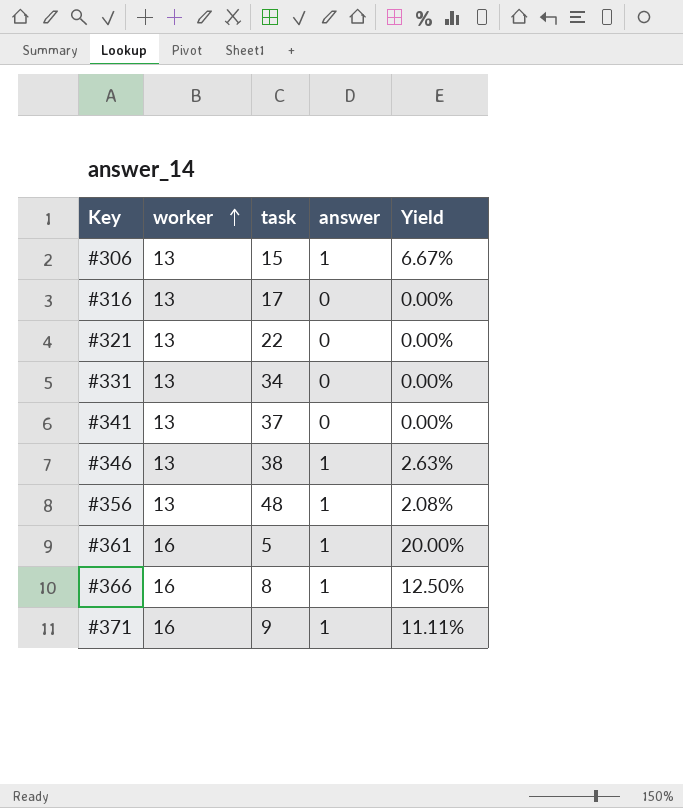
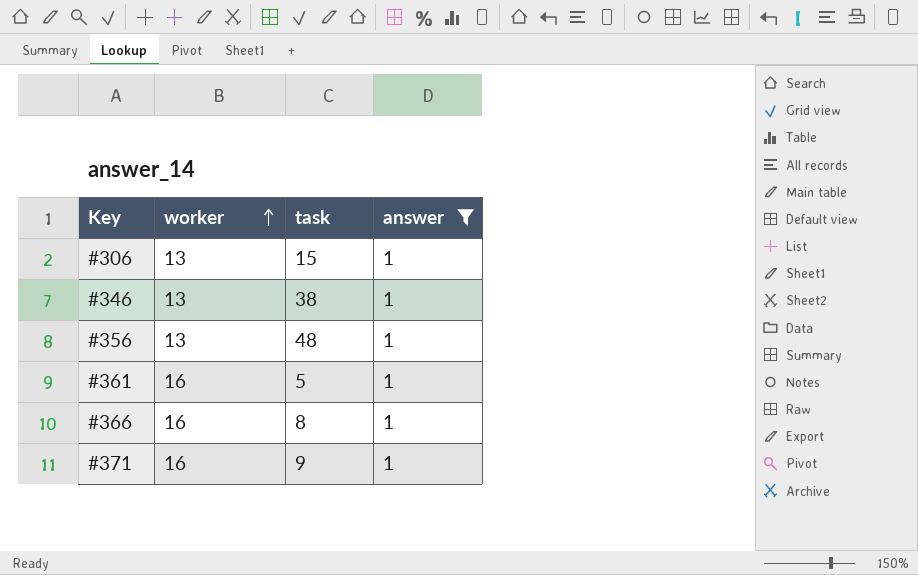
filter: none -> answer = 1
column Yield | formula: [answer] / [task] -> none

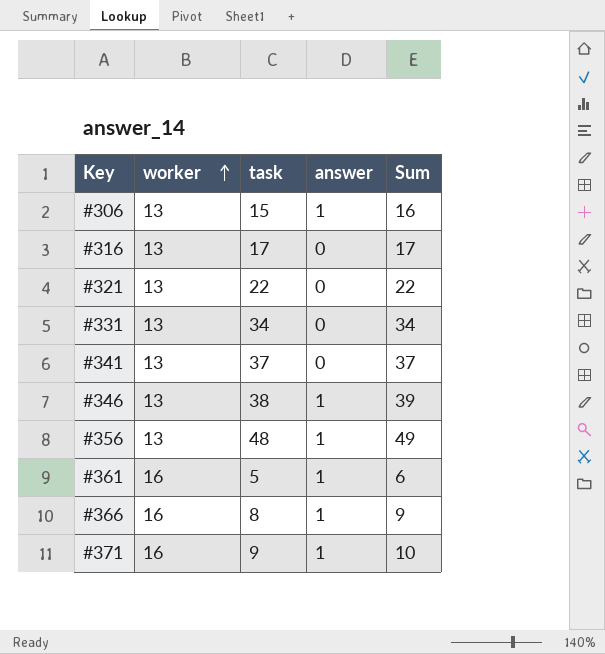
filter: answer = 1 -> none
column Sum | formula: none -> [task] + [answer]

